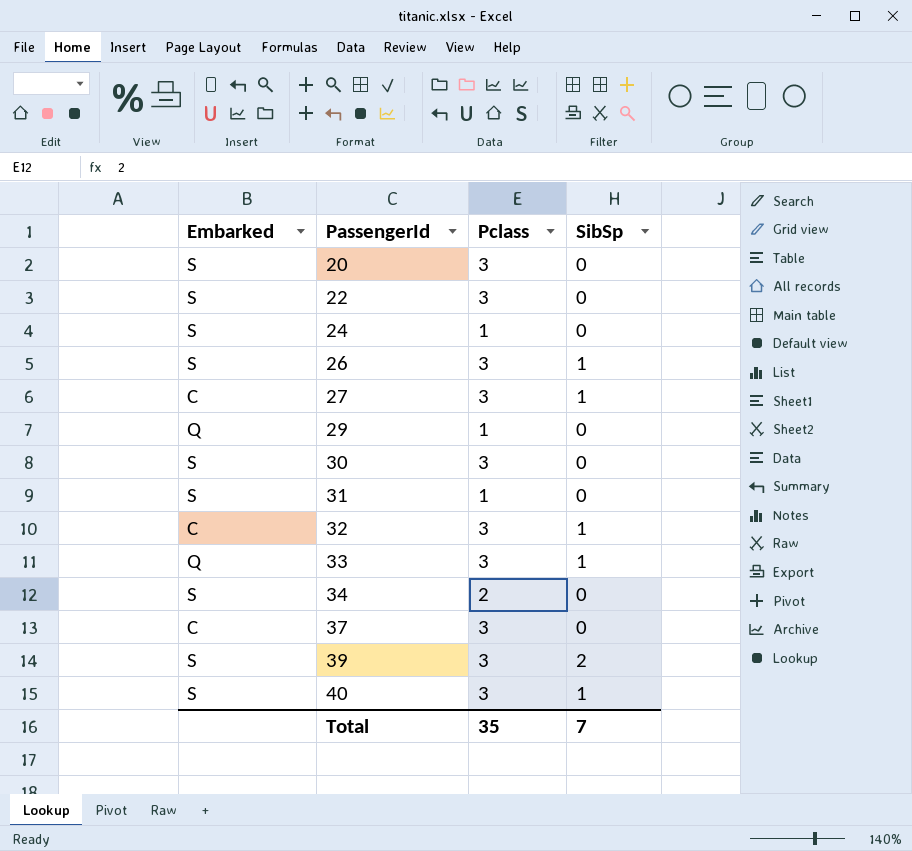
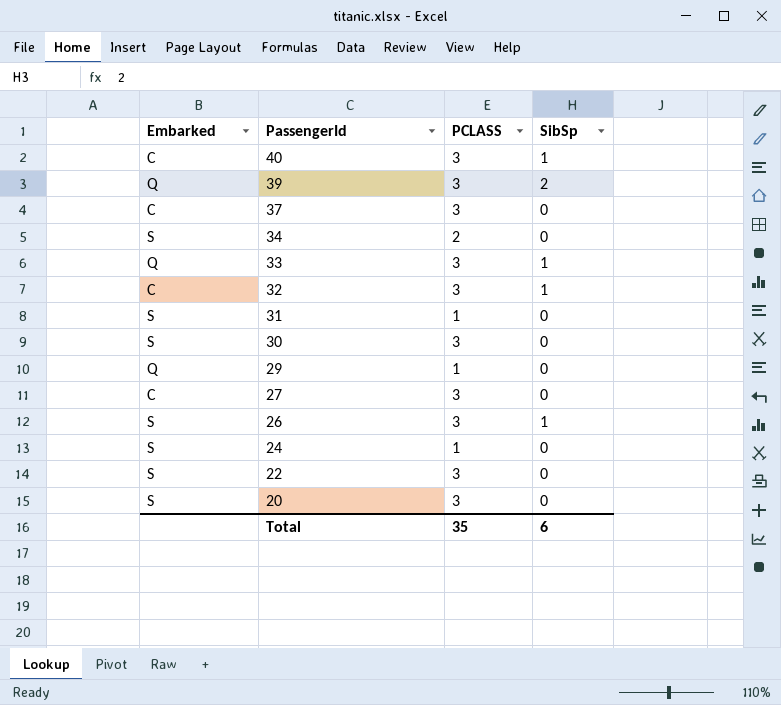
row order: PassengerId ascending -> PassengerId descending
column name: Pclass -> PCLASS
40 | Embarked: S -> C
39 | Embarked: S -> Q
27 | SibSp: 1 -> 0
Total | SibSp: 7 -> 6

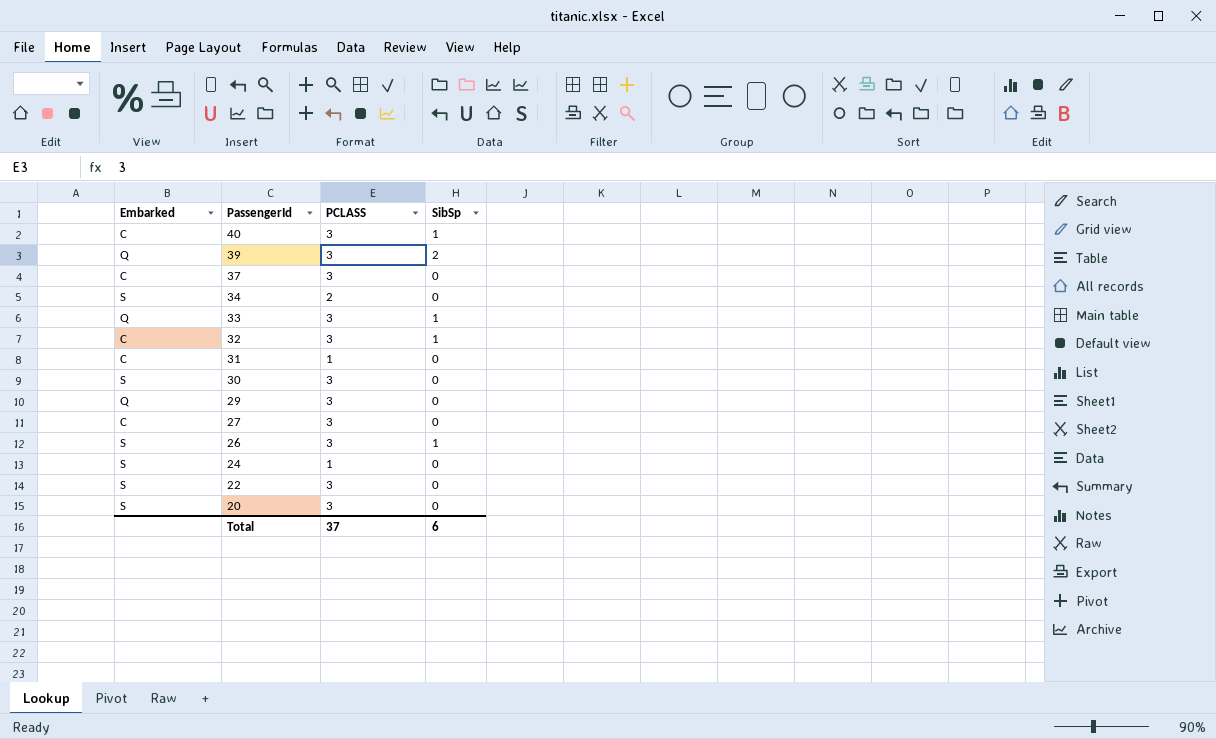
31 | Embarked: S -> C
29 | PCLASS: 1 -> 3
Total | PCLASS: 35 -> 37

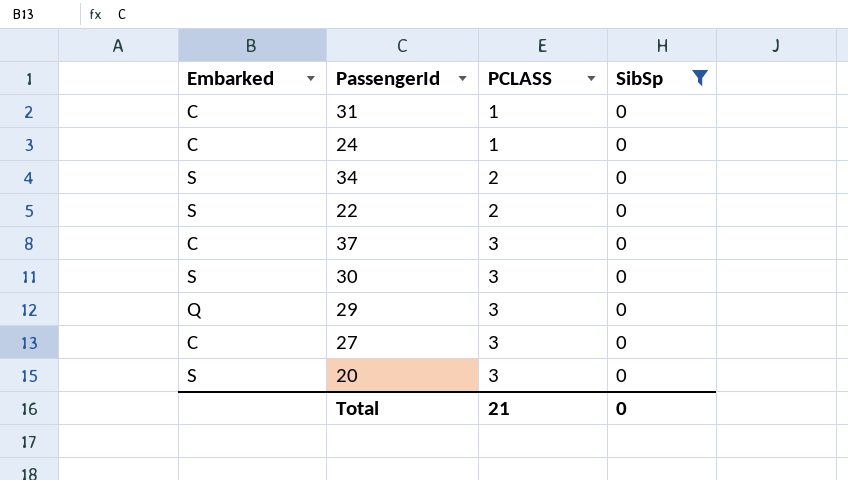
filter: none -> SibSp = 0
row order: PassengerId descending -> PCLASS ascending
24 | Embarked: S -> C
22 | PCLASS: 3 -> 2
Total | PCLASS: 37 -> 21
Total | SibSp: 6 -> 0

